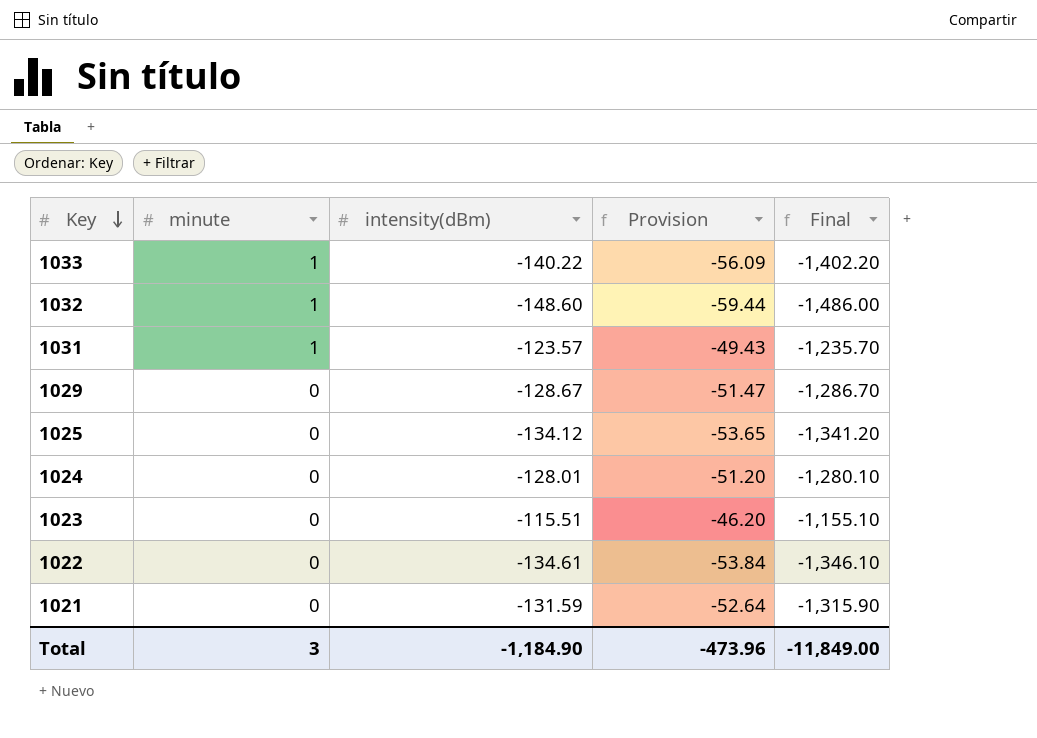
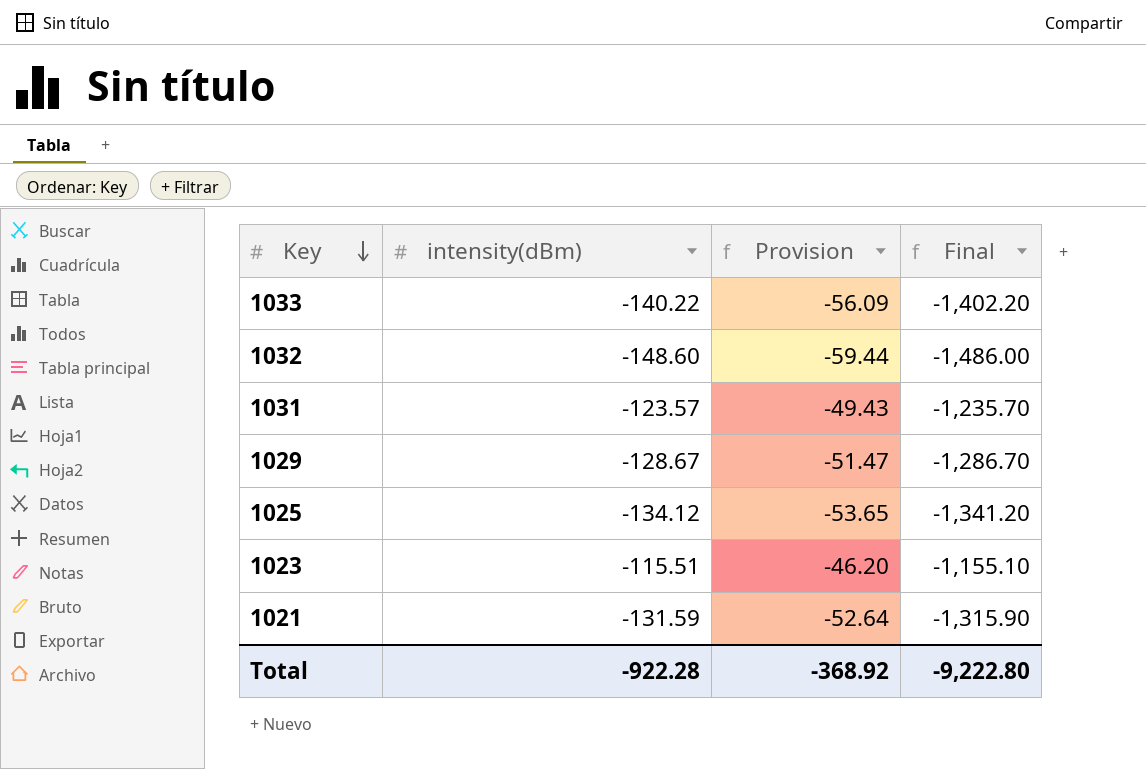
column minute | position: 2 -> none
row 1024: 0 | -128.01 | -51.20 | -1,280.10 -> none
row 1022: 0 | -134.61 | -53.84 | -1,346.10 -> none
Total | intensity(dBm): -1,184.90 -> -922.28
Total | Provision: -473.96 -> -368.92
Total | Final: -11,849.00 -> -9,222.80

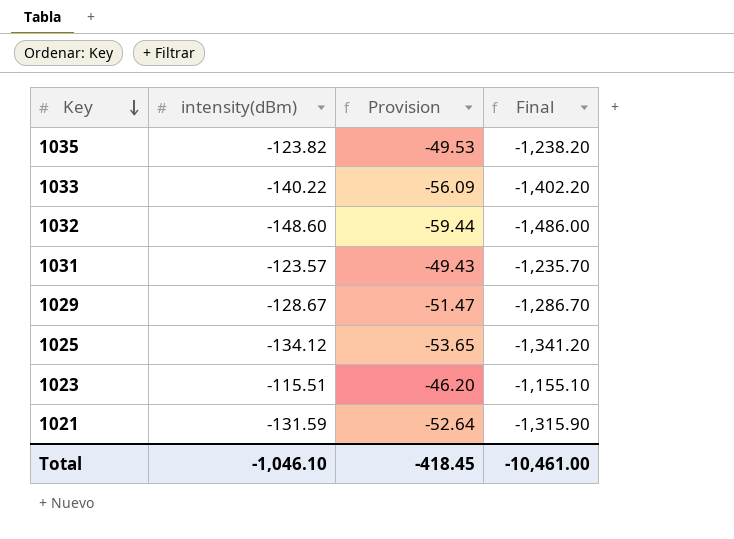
row 1035: none -> -123.82 | -49.53 | -1,238.20
Total | intensity(dBm): -922.28 -> -1,046.10
Total | Provision: -368.92 -> -418.45
Total | Final: -9,222.80 -> -10,461.00

